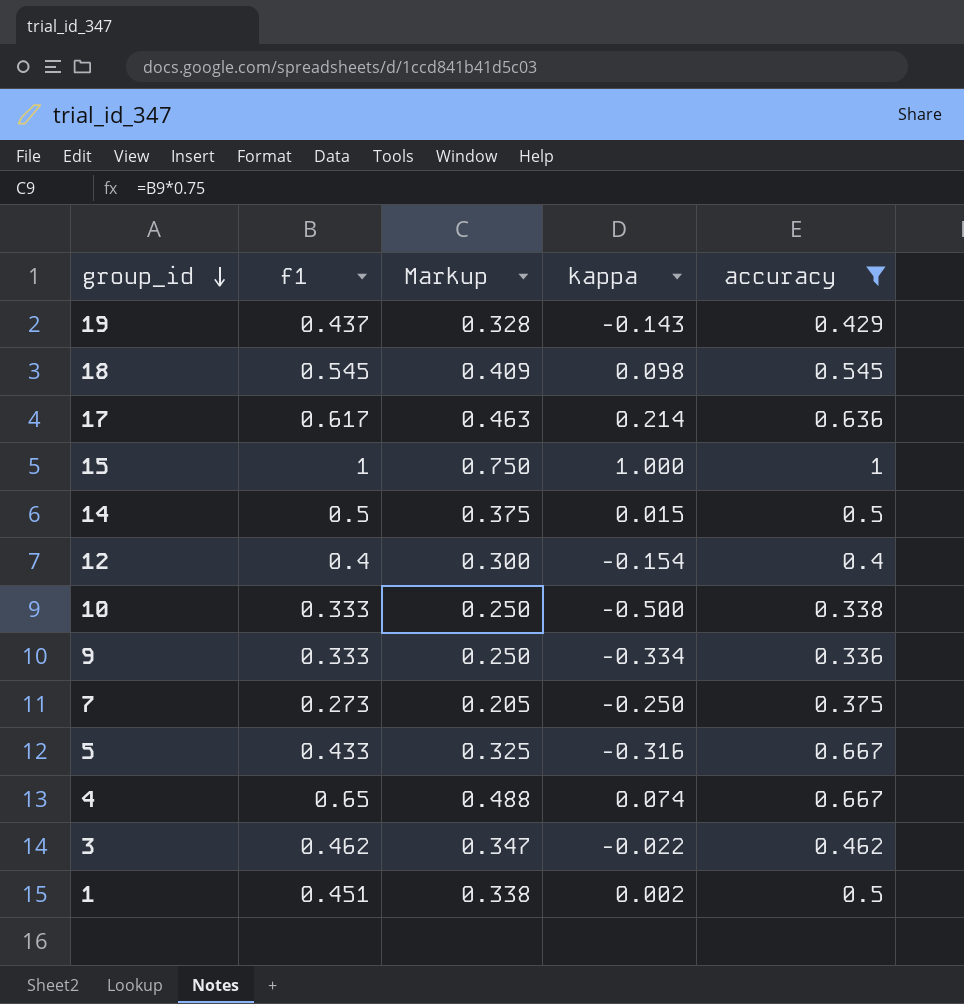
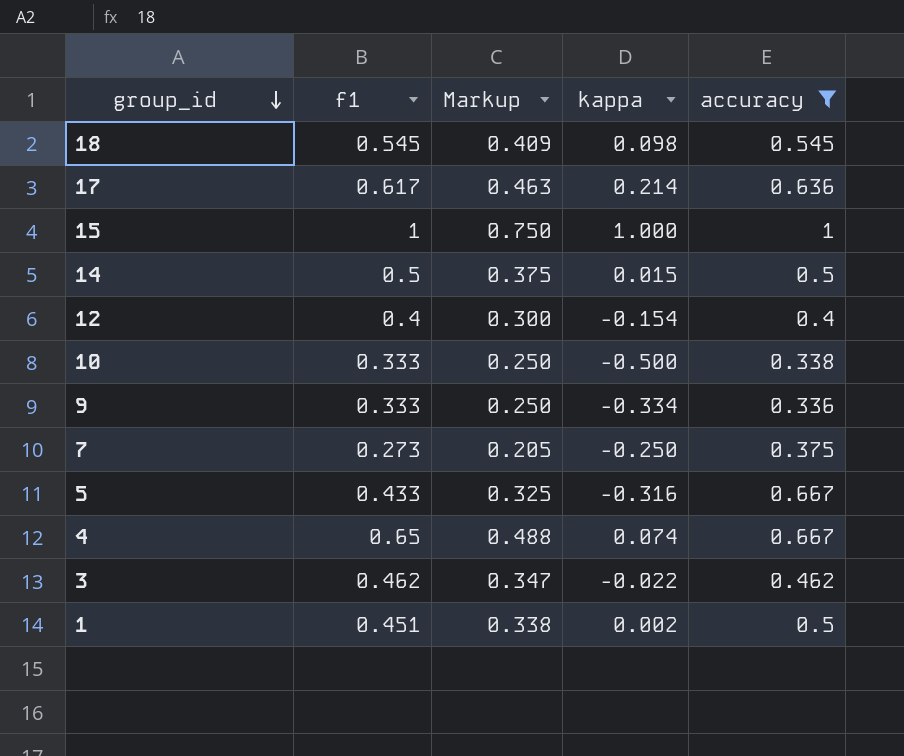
row 19: 0.437 | 0.328 | -0.143 | 0.429 -> none

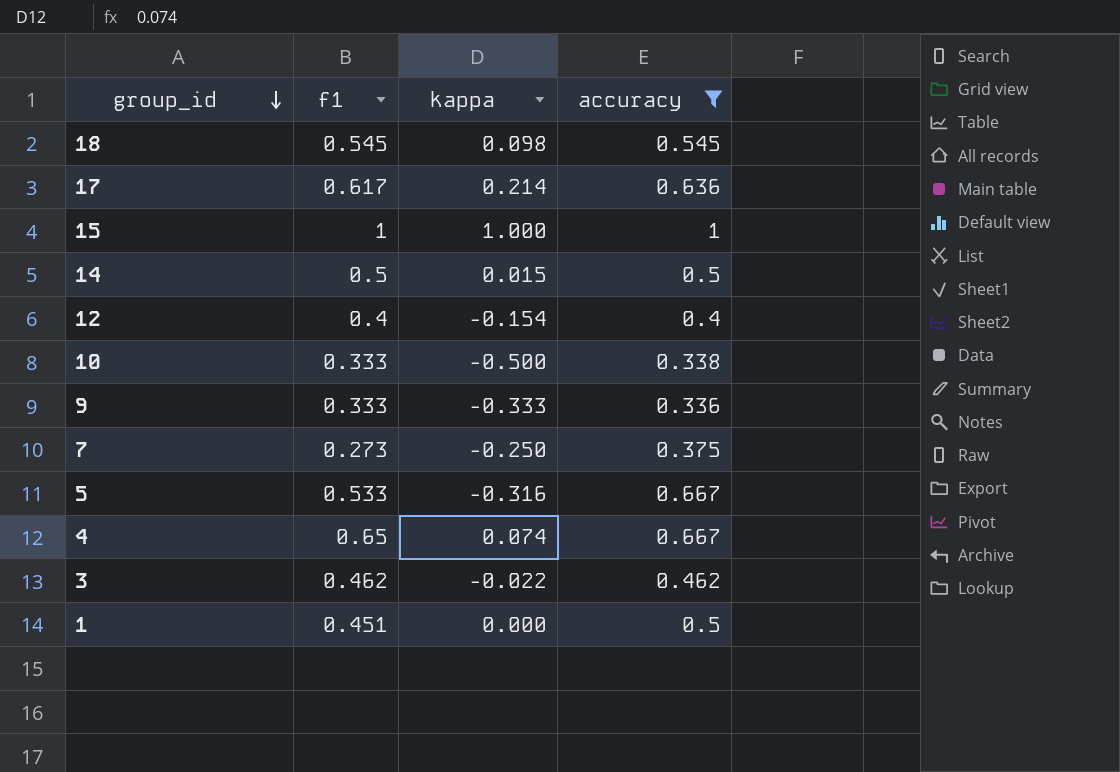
column Markup | formula: [f1] * 0.75 -> none
9 | kappa: -0.334 -> -0.333
5 | f1: 0.433 -> 0.533
1 | kappa: 0.002 -> 0.000

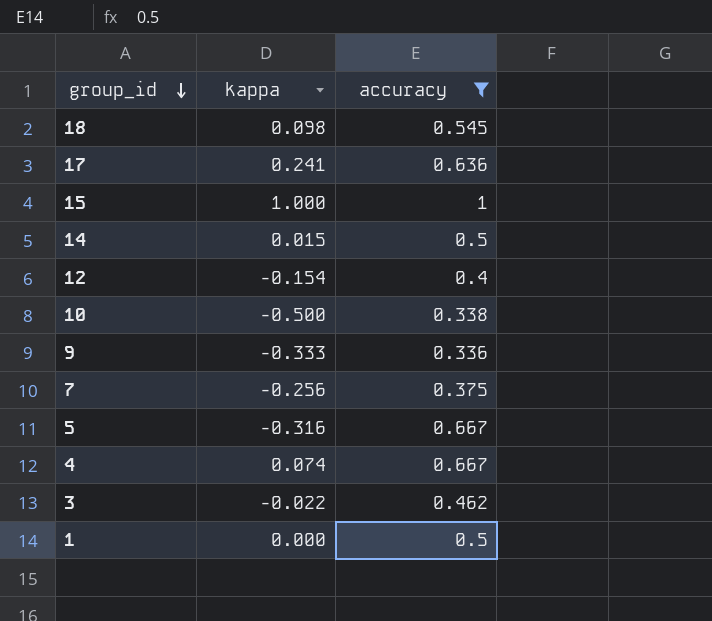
column f1 | position: 2 -> none
17 | kappa: 0.214 -> 0.241
7 | kappa: -0.250 -> -0.256

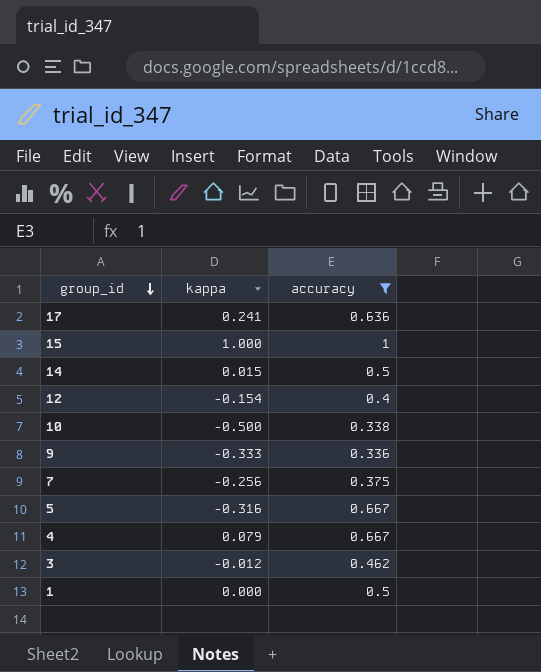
row 18: 0.098 | 0.545 -> none
4 | kappa: 0.074 -> 0.079
3 | kappa: -0.022 -> -0.012

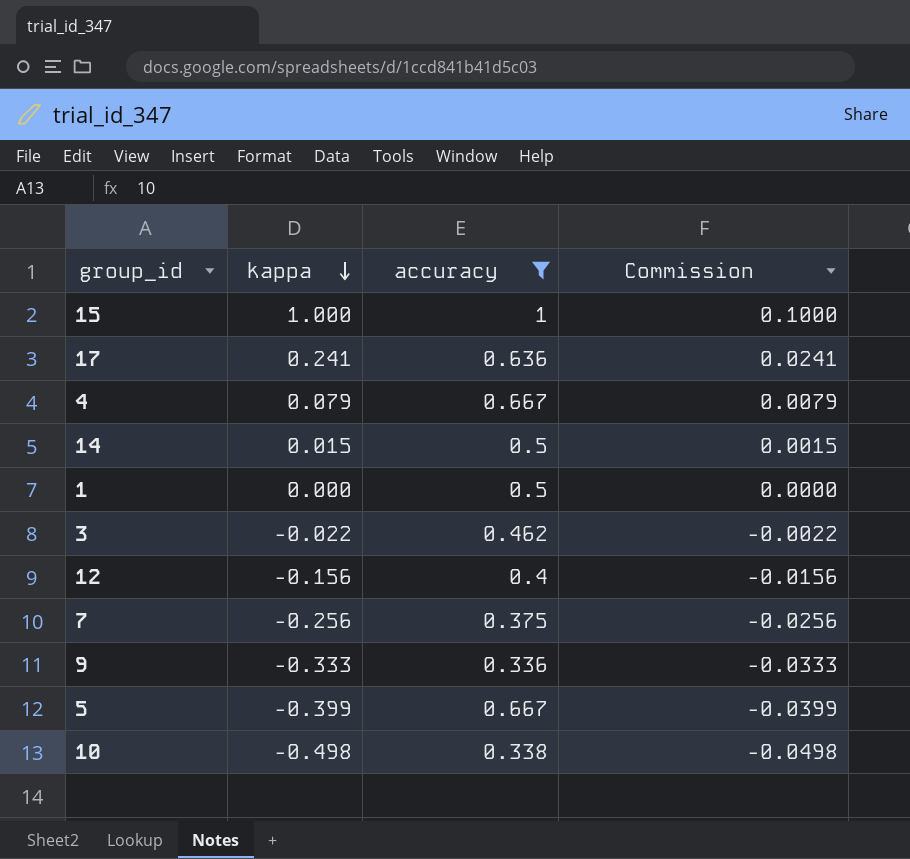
row order: group_id descending -> kappa descending
column Commission | formula: none -> [kappa] * 0.1
3 | kappa: -0.012 -> -0.022
12 | kappa: -0.154 -> -0.156
5 | kappa: -0.316 -> -0.399
10 | kappa: -0.500 -> -0.498

